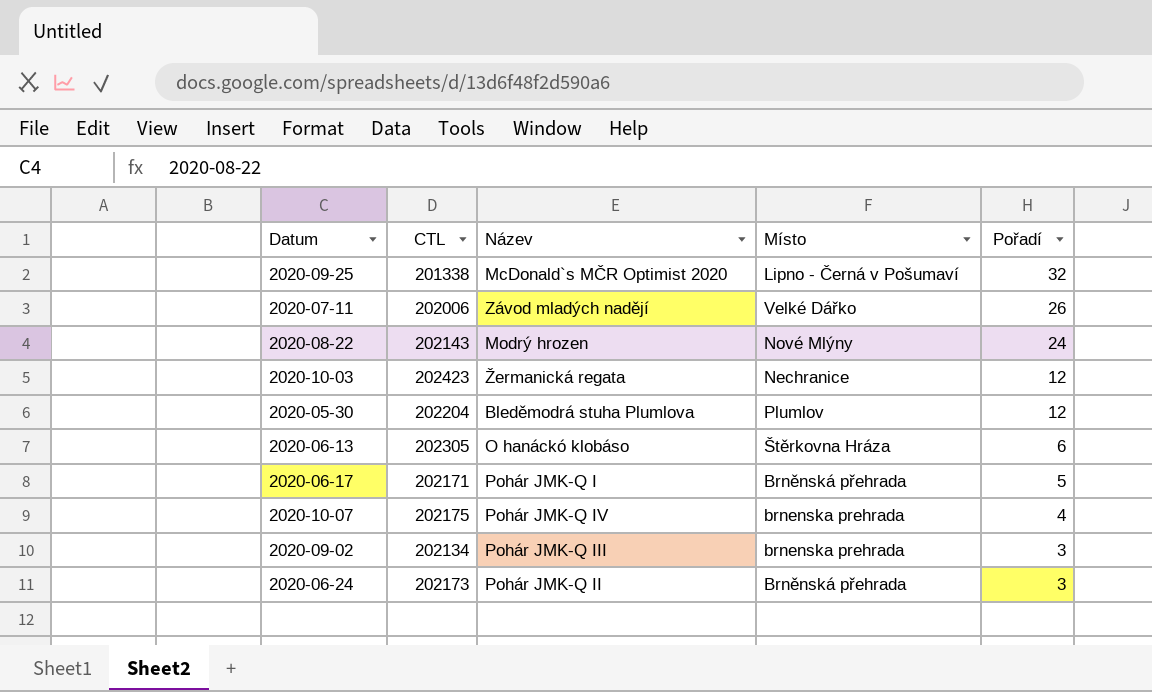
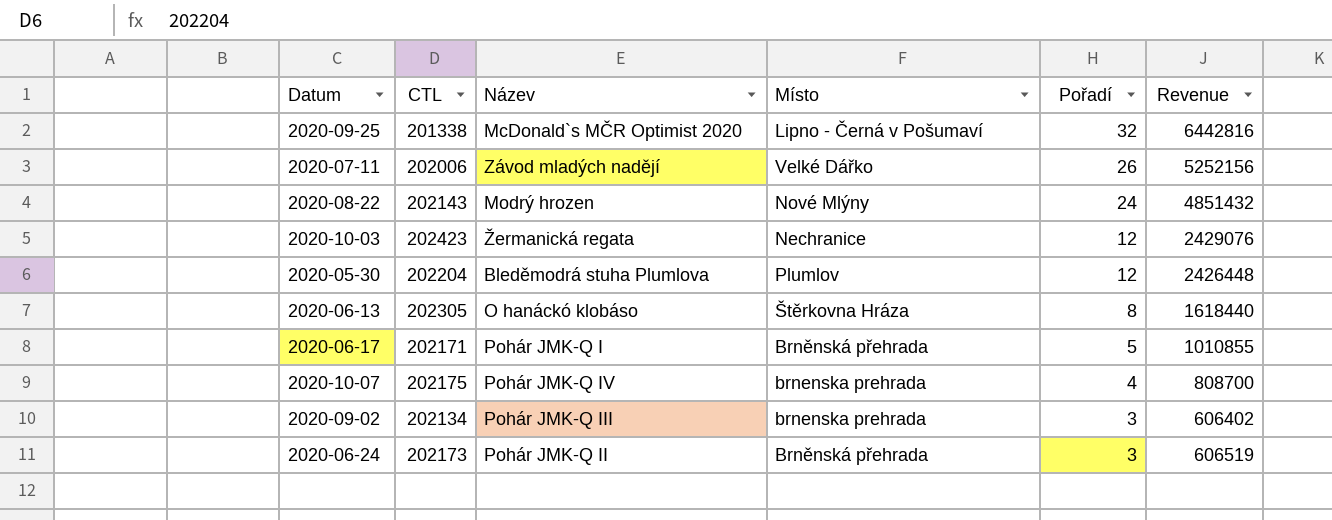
column Revenue | formula: none -> [CTL] * [Pořadí]
2020-06-13 | Pořadí: 6 -> 8

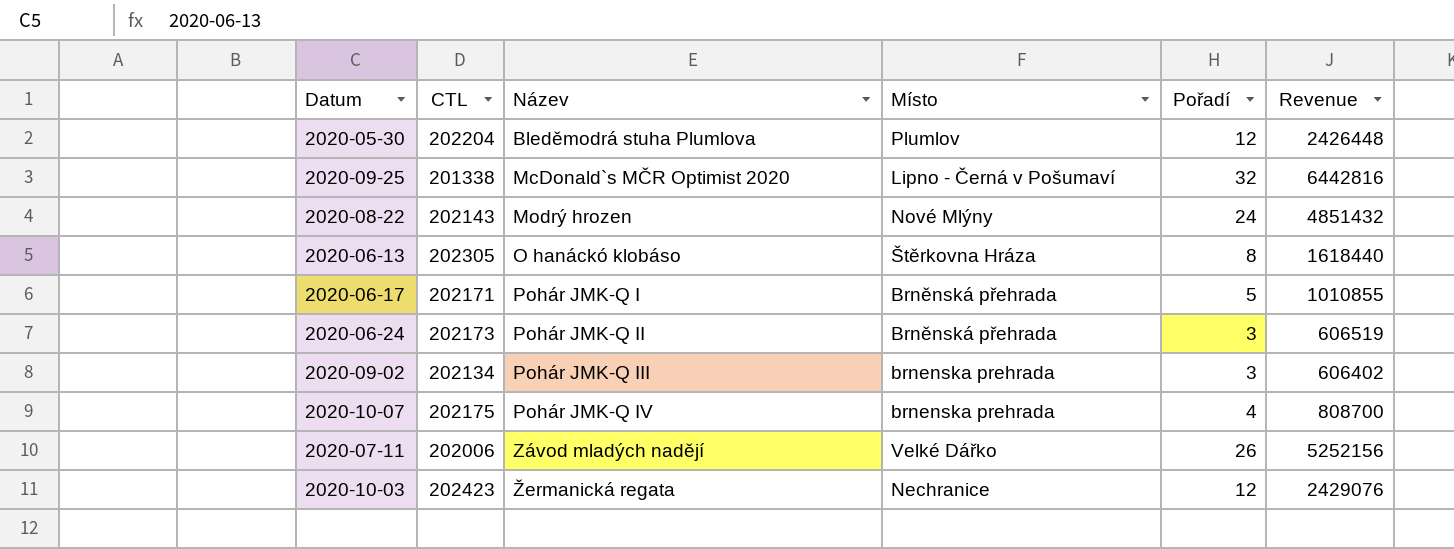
row order: Pořadí descending -> Název ascending

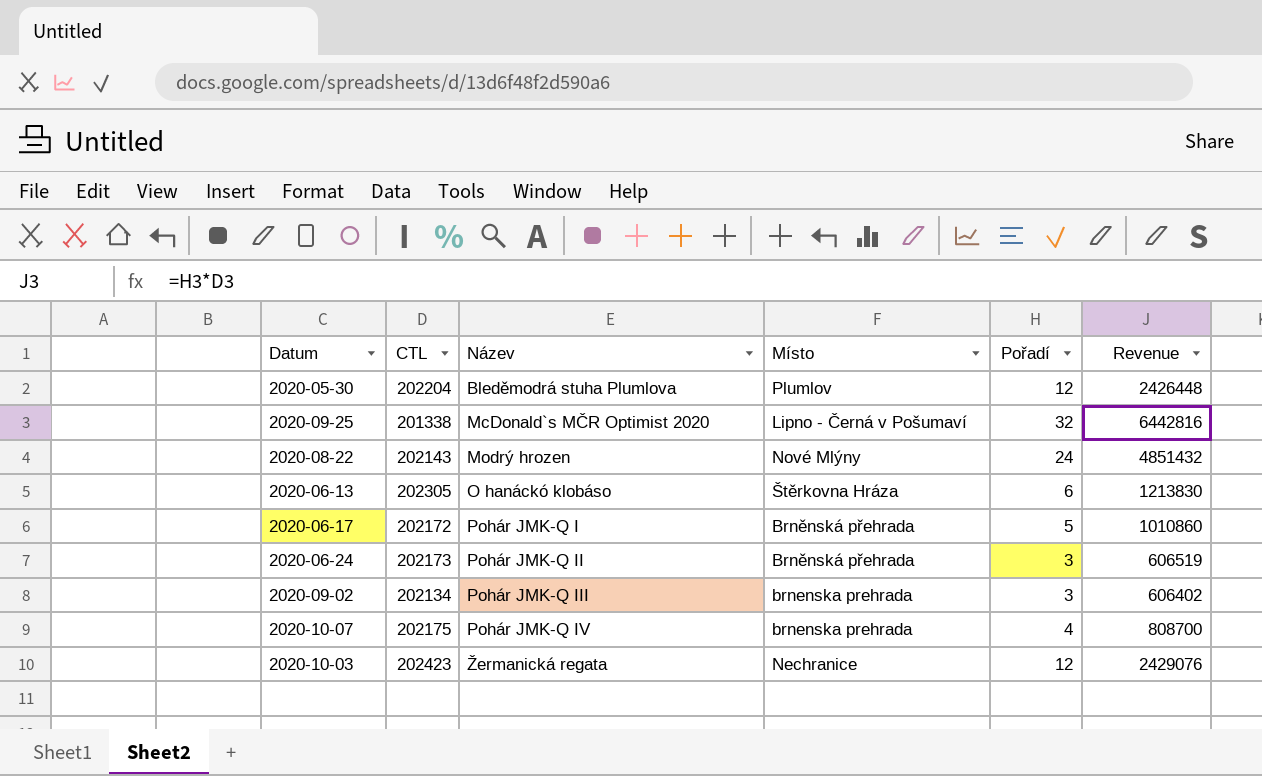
row 2020-07-11: 202006 | Závod mladých nadějí | Velké Dářko | 26 | 5252156 -> none
2020-06-13 | Pořadí: 8 -> 6
2020-06-13 | Revenue: 1618440 -> 1213830
2020-06-17 | CTL: 202171 -> 202172
2020-06-17 | Revenue: 1010855 -> 1010860

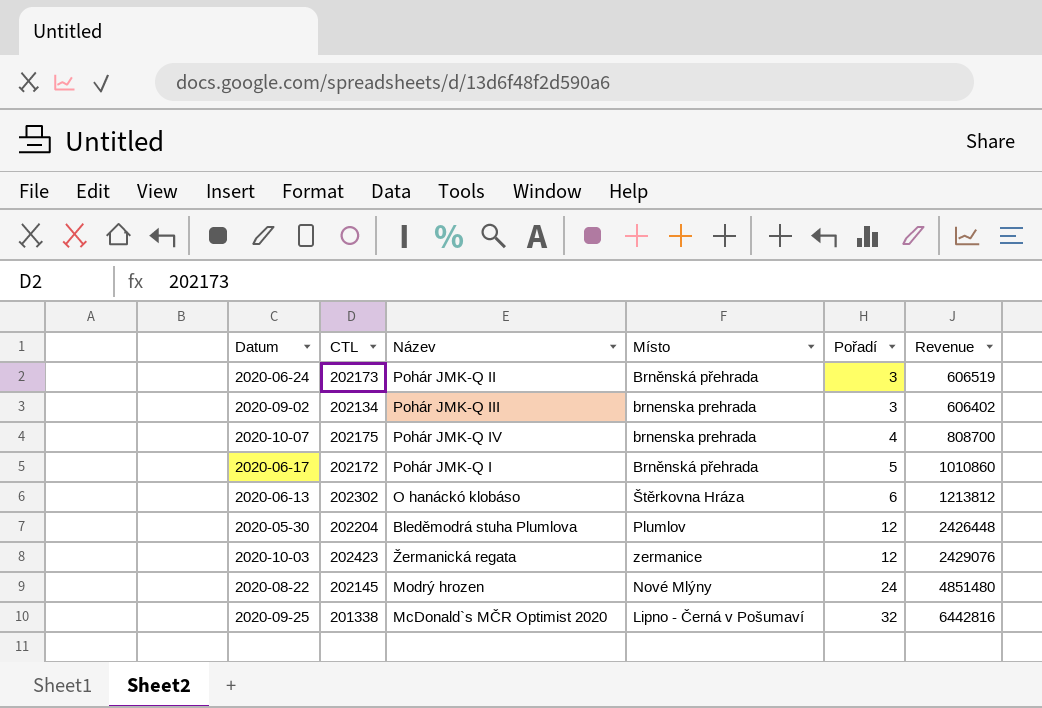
row order: Název ascending -> Pořadí ascending
2020-06-13 | CTL: 202305 -> 202302
2020-06-13 | Revenue: 1213830 -> 1213812
2020-10-03 | Místo: Nechranice -> zermanice
2020-08-22 | CTL: 202143 -> 202145
2020-08-22 | Revenue: 4851432 -> 4851480

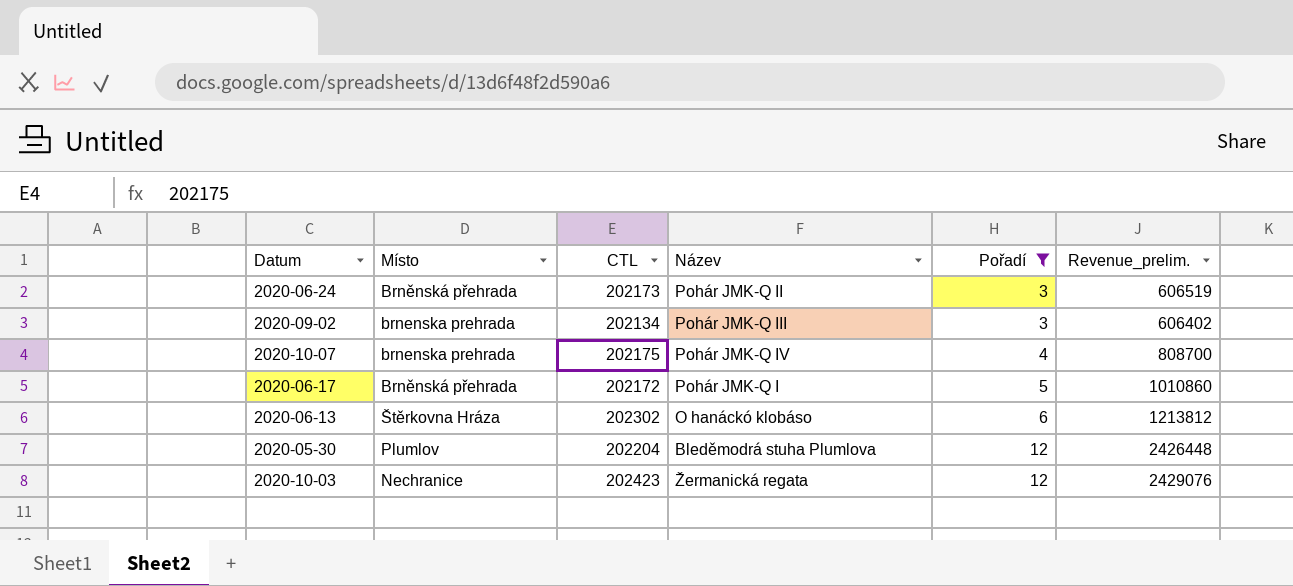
filter: none -> Pořadí <= 12
column Místo | position: 4 -> 2
column name: Revenue -> Revenue_prelim.
2020-10-03 | Místo: zermanice -> Nechranice

